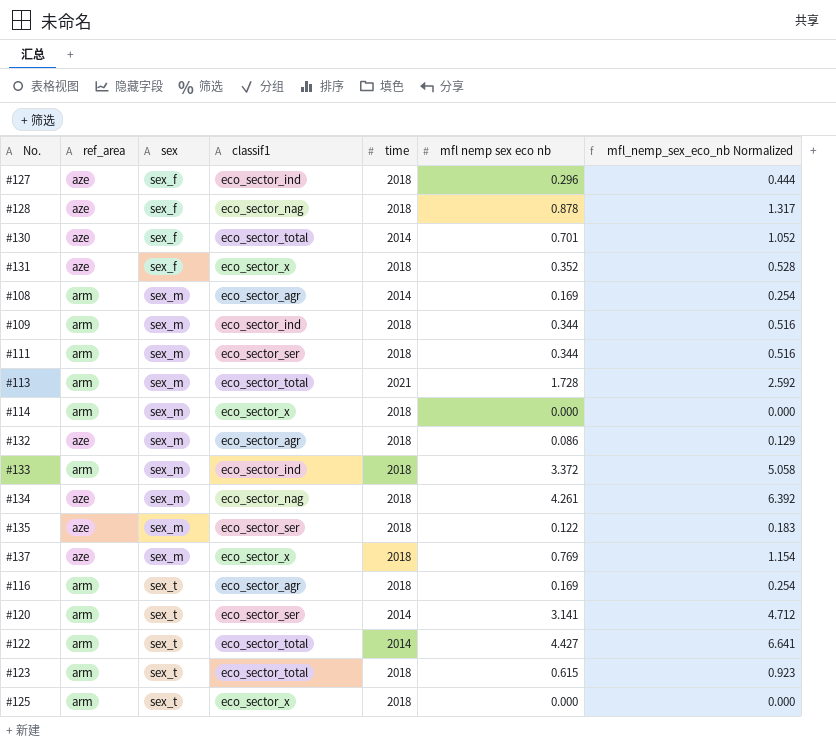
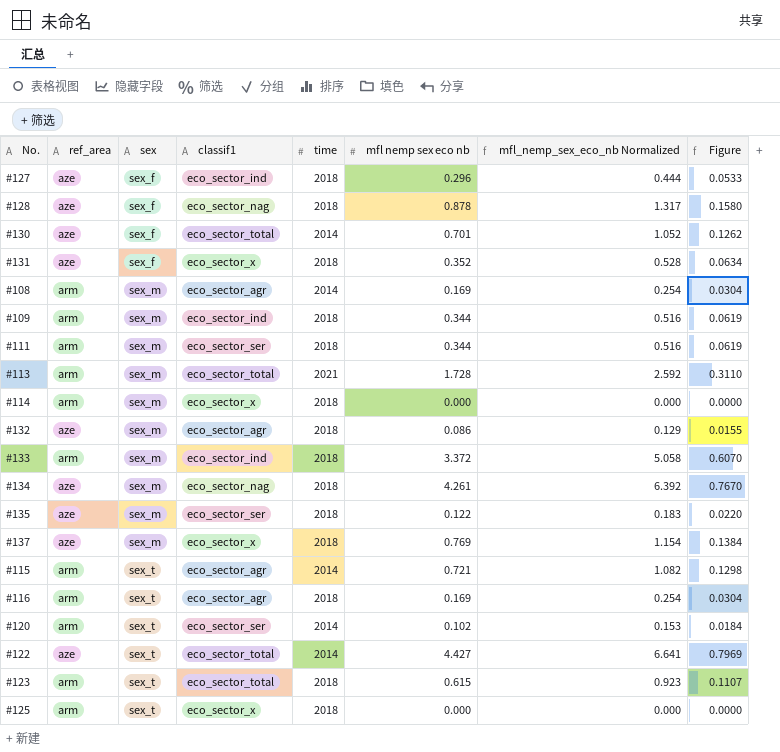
column Figure | formula: none -> [mfl nemp sex eco nb] * 0.18
row #115: none -> arm | sex_t | eco_sector_agr | 2014 | 0.721 | 1.082 | 0.1298
#120 | mfl nemp sex eco nb: 3.141 -> 0.102
#120 | mfl_nemp_sex_eco_nb Normalized: 4.712 -> 0.153
#122 | ref_area: arm -> aze

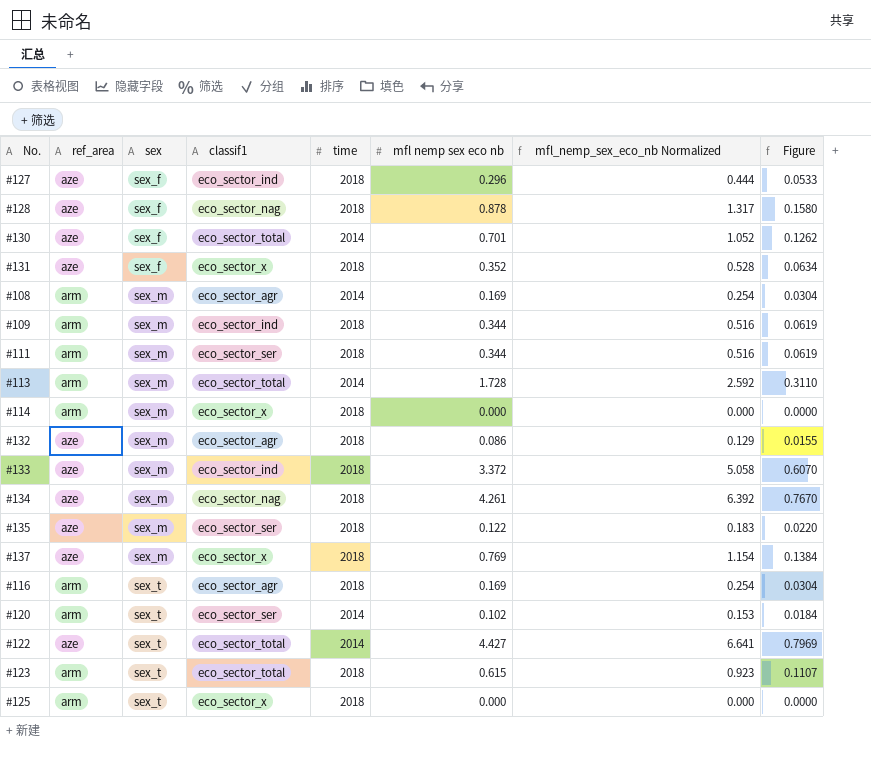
row #115: arm | sex_t | eco_sector_agr | 2014 | 0.721 | 1.082 | 0.1298 -> none
#113 | time: 2021 -> 2014
#133 | ref_area: arm -> aze

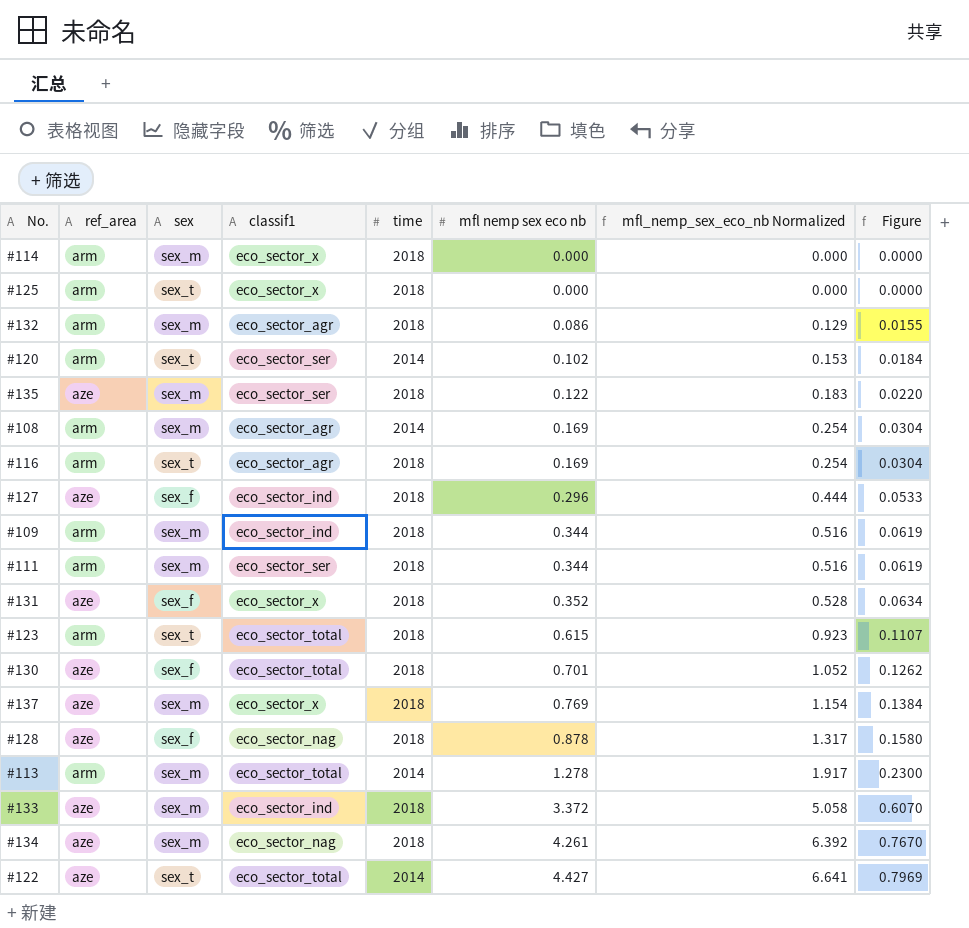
row order: sex ascending -> mfl nemp sex eco nb ascending
#132 | ref_area: aze -> arm
#130 | time: 2014 -> 2018
#113 | mfl nemp sex eco nb: 1.728 -> 1.278
#113 | mfl_nemp_sex_eco_nb Normalized: 2.592 -> 1.917
#113 | Figure: 0.3110 -> 0.2300

